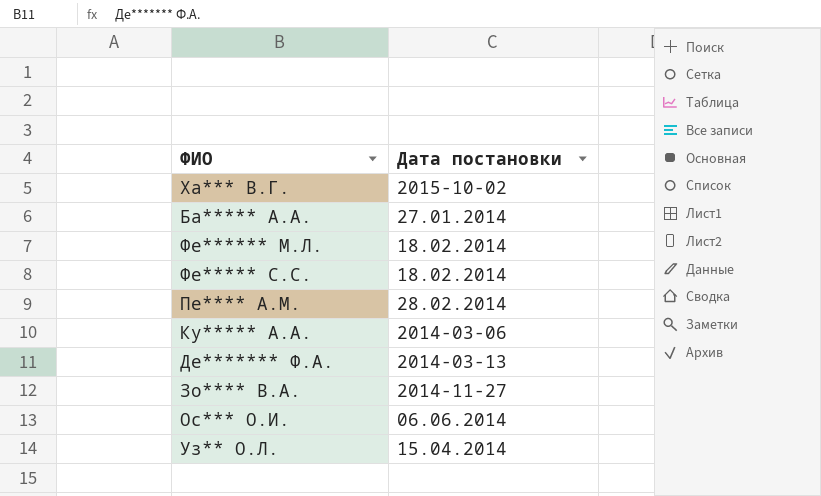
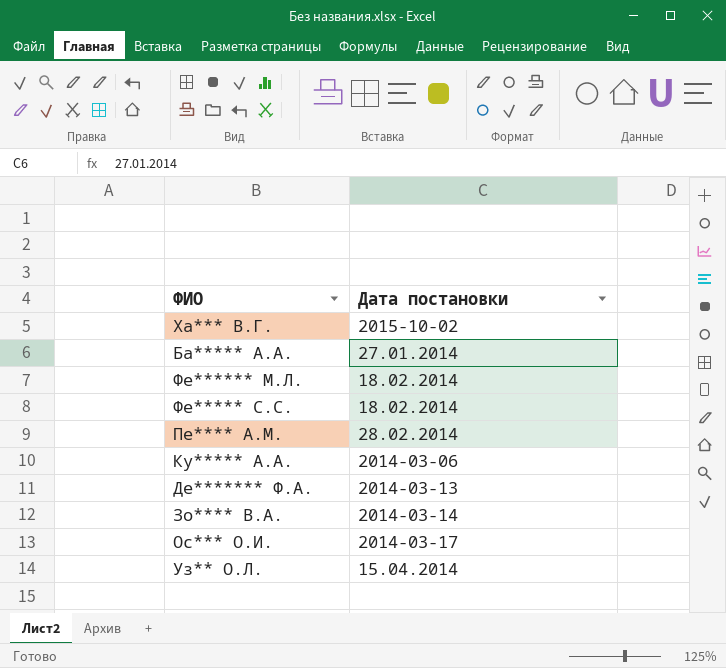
Зо**** В.А. | Дата постановки: 2014-11-27 -> 2014-03-14
Ос*** О.И. | Дата постановки: 06.06.2014 -> 2014-03-17

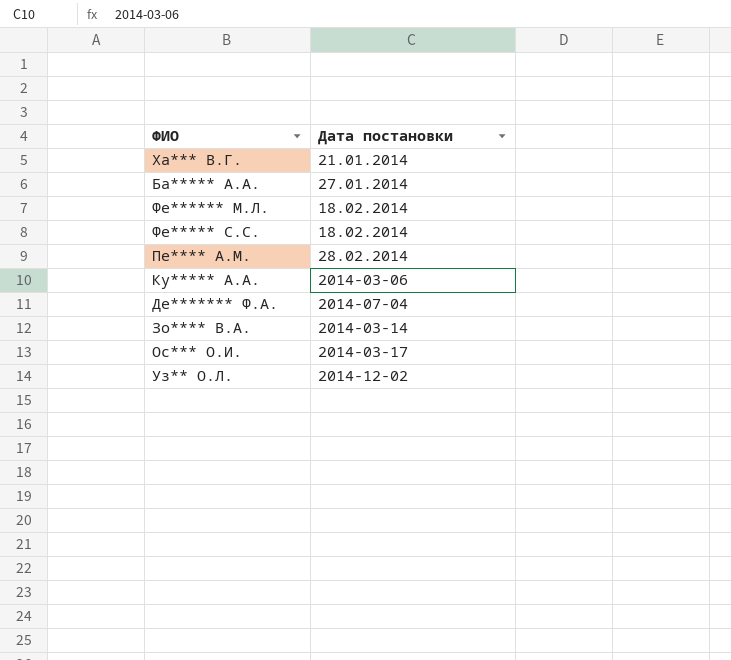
Ха*** В.Г. | Дата постановки: 2015-10-02 -> 21.01.2014
Де******* Ф.А. | Дата постановки: 2014-03-13 -> 2014-07-04
Уз** О.Л. | Дата постановки: 15.04.2014 -> 2014-12-02

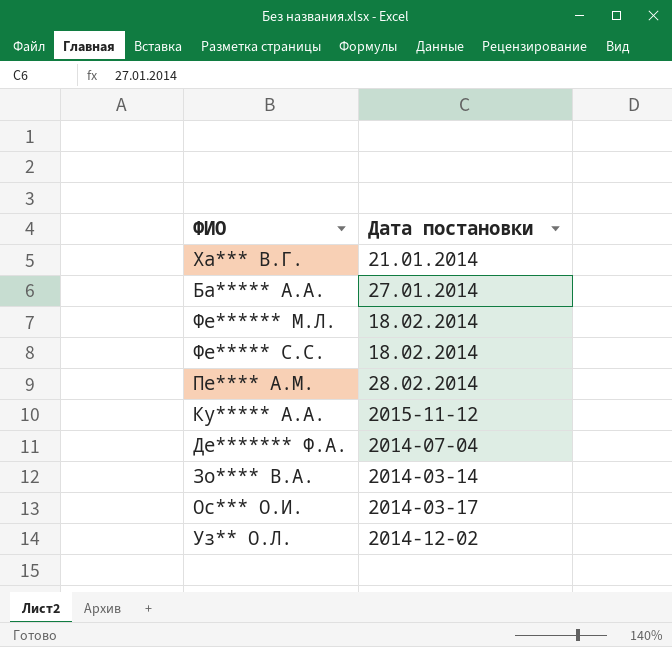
Ку***** А.А. | Дата постановки: 2014-03-06 -> 2015-11-12

